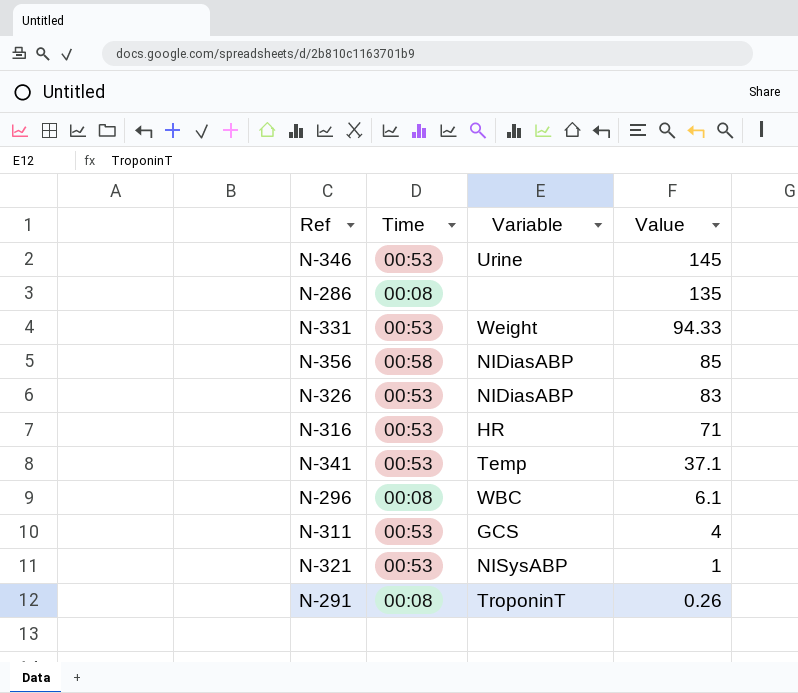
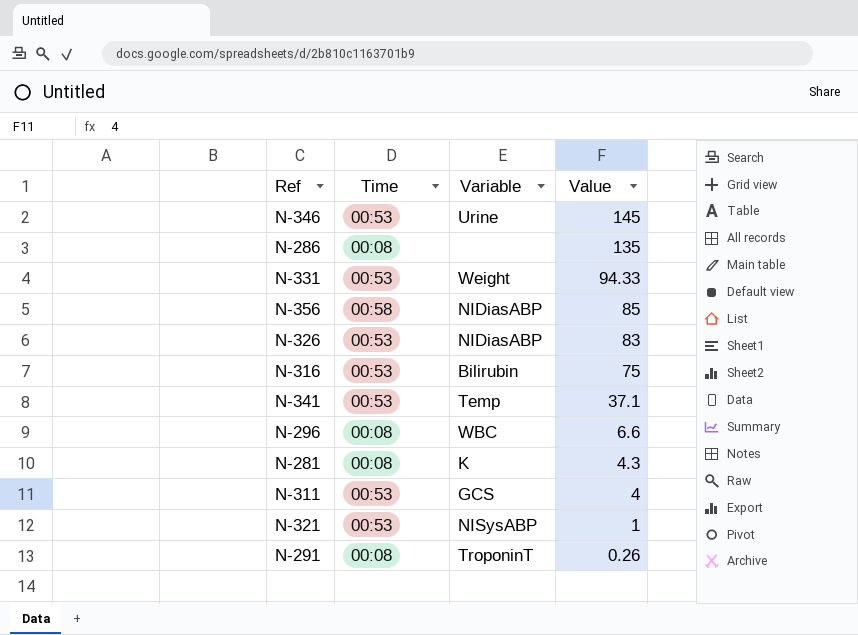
N-316 | Variable: HR -> Bilirubin
N-316 | Value: 71 -> 75
N-296 | Value: 6.1 -> 6.6
row N-281: none -> 00:08 | K | 4.3

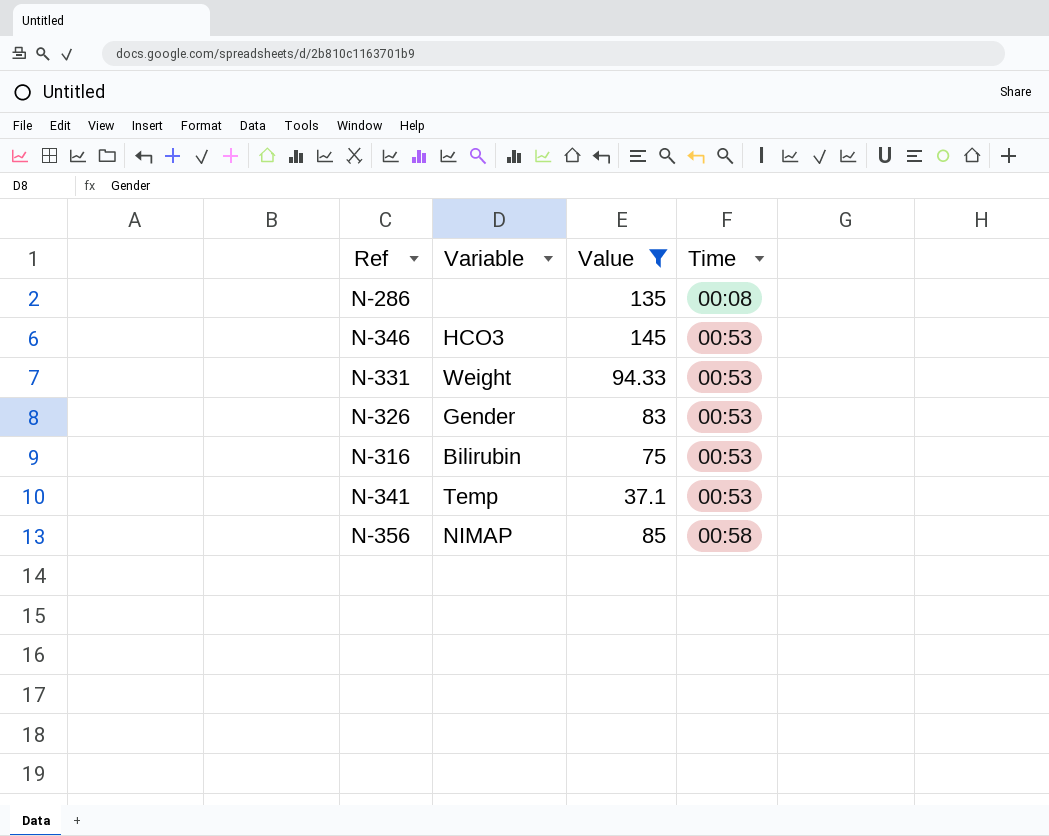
filter: none -> Value >= 37.1
row order: Value descending -> Time ascending
column Time | position: 2 -> 4
N-346 | Variable: Urine -> HCO3
N-326 | Variable: NIDiasABP -> Gender
N-356 | Variable: NIDiasABP -> NIMAP

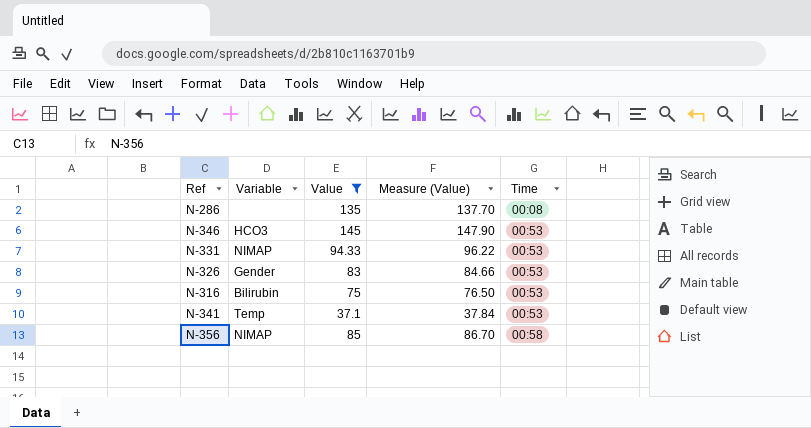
column Measure (Value) | formula: none -> [Value] * 1.02
N-331 | Variable: Weight -> NIMAP

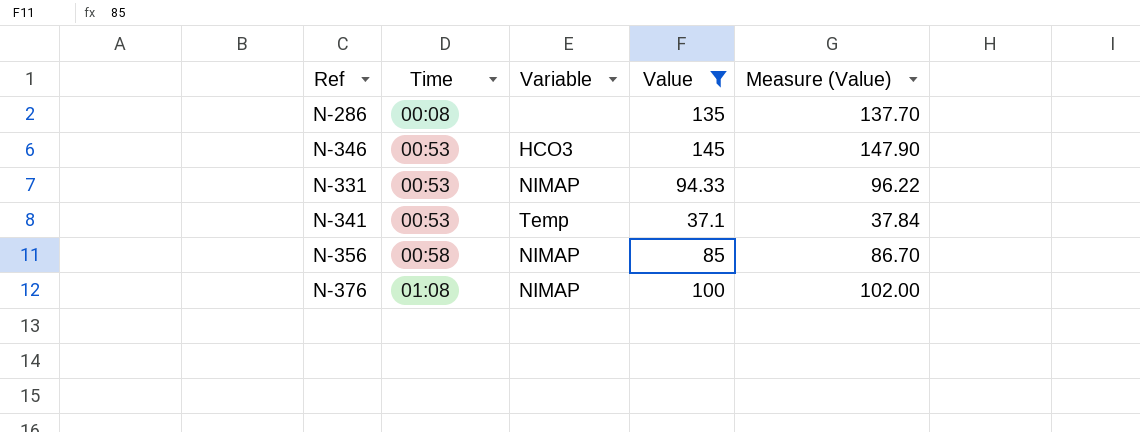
column Time | position: 5 -> 2
row N-326: Gender | 83 | 84.66 | 00:53 -> none
row N-316: Bilirubin | 75 | 76.50 | 00:53 -> none
row N-376: none -> 01:08 | NIMAP | 100 | 102.00

